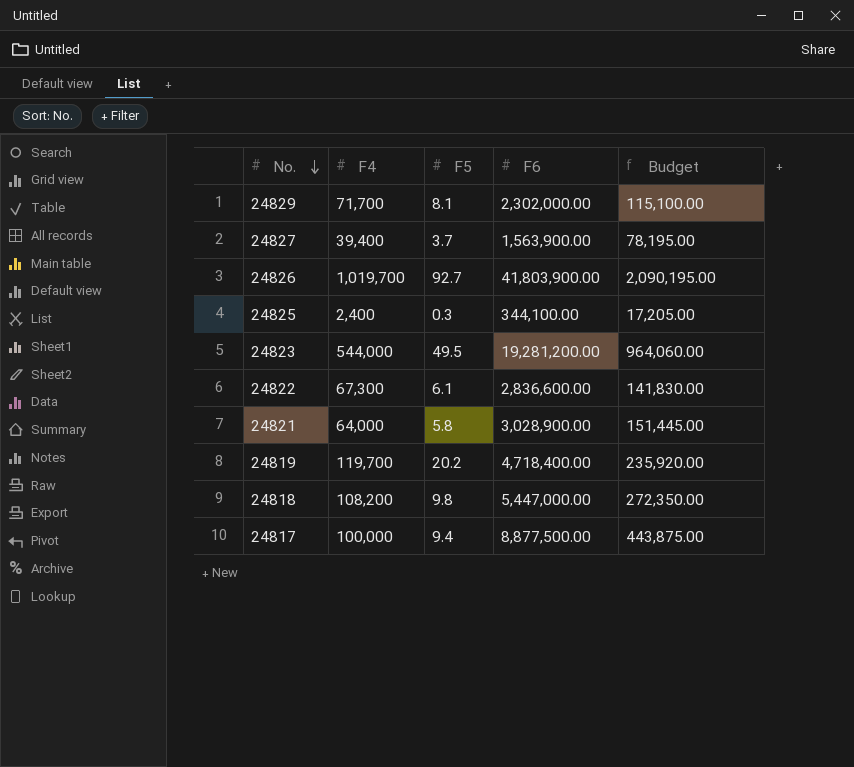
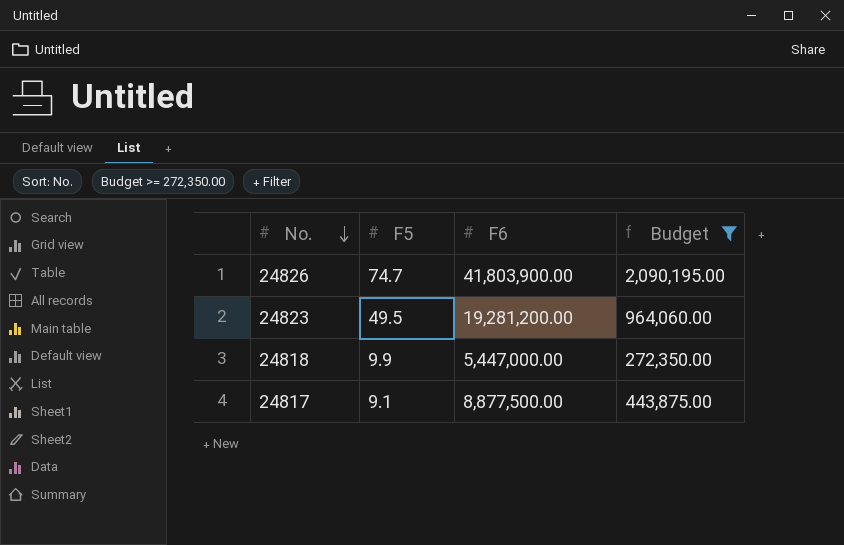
filter: none -> Budget >= 272,350.00
column F4 | position: 2 -> none
24826 | F5: 92.7 -> 74.7
24818 | F5: 9.8 -> 9.9
24817 | F5: 9.4 -> 9.1

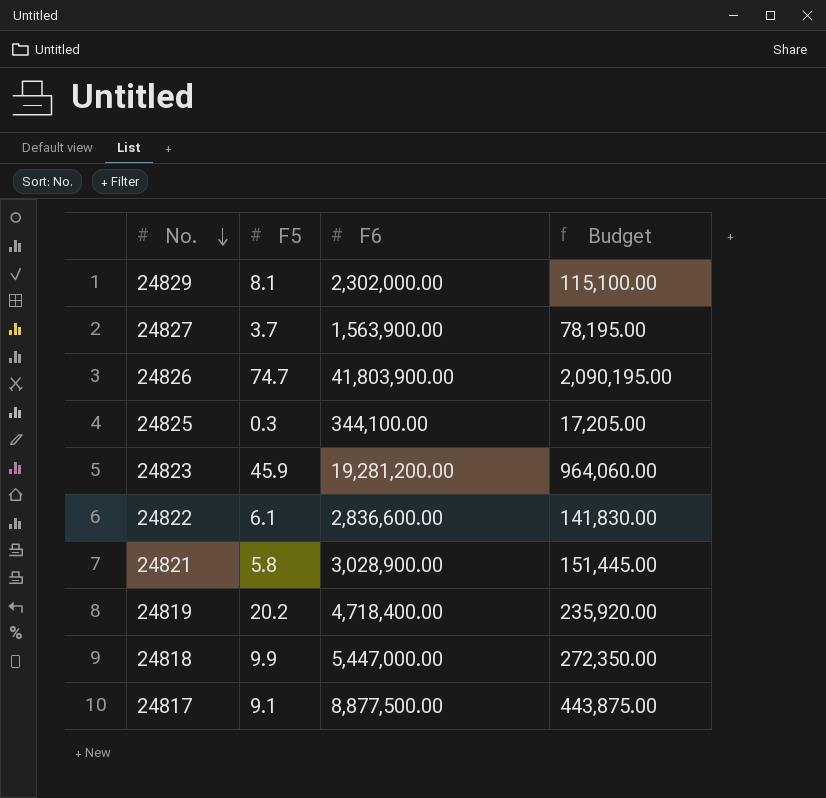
filter: Budget >= 272,350.00 -> none
24823 | F5: 49.5 -> 45.9

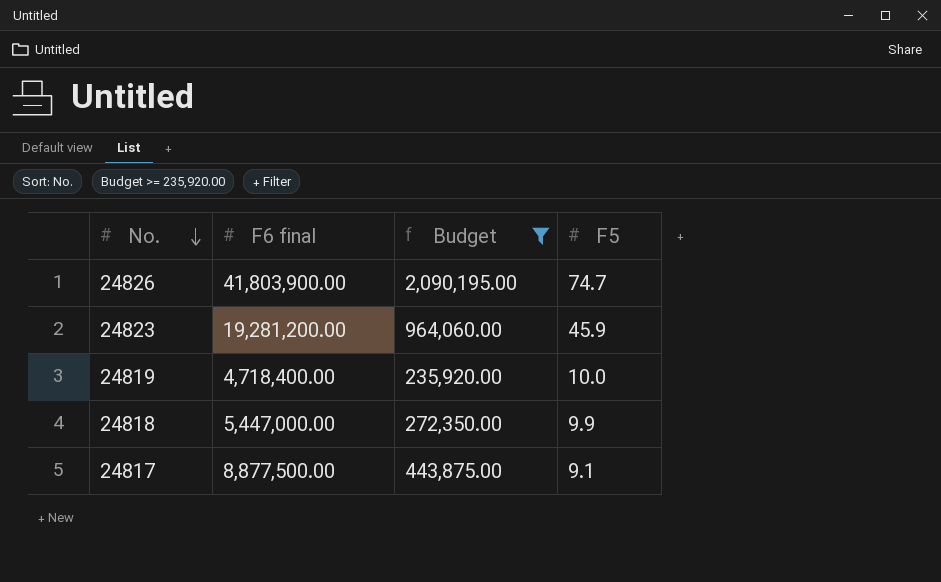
filter: none -> Budget >= 235,920.00
column name: F6 -> F6 final
column F5 | position: 2 -> 4
24819 | F5: 20.2 -> 10.0

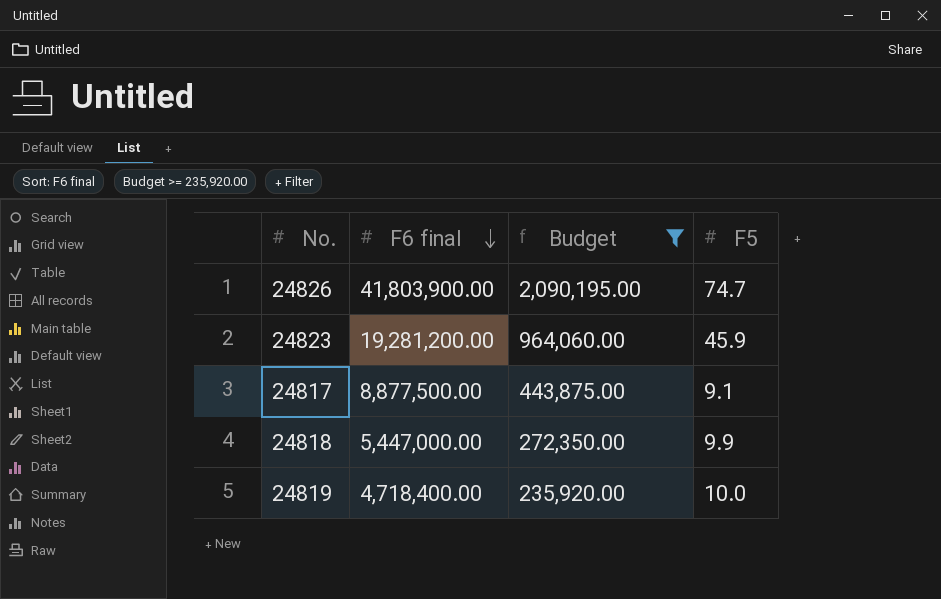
row order: No. descending -> F6 final descending

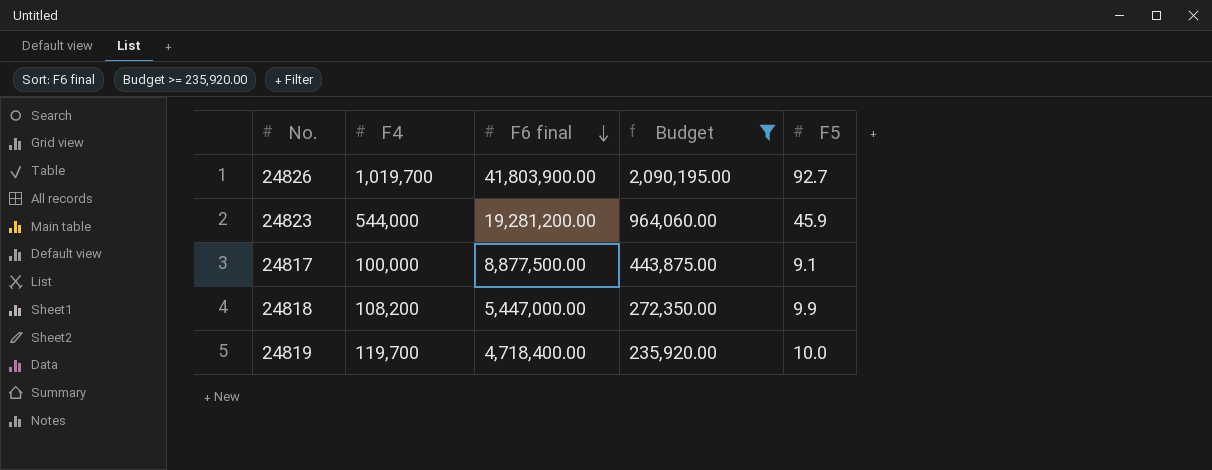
column F4 | position: none -> 2
24826 | F5: 74.7 -> 92.7

